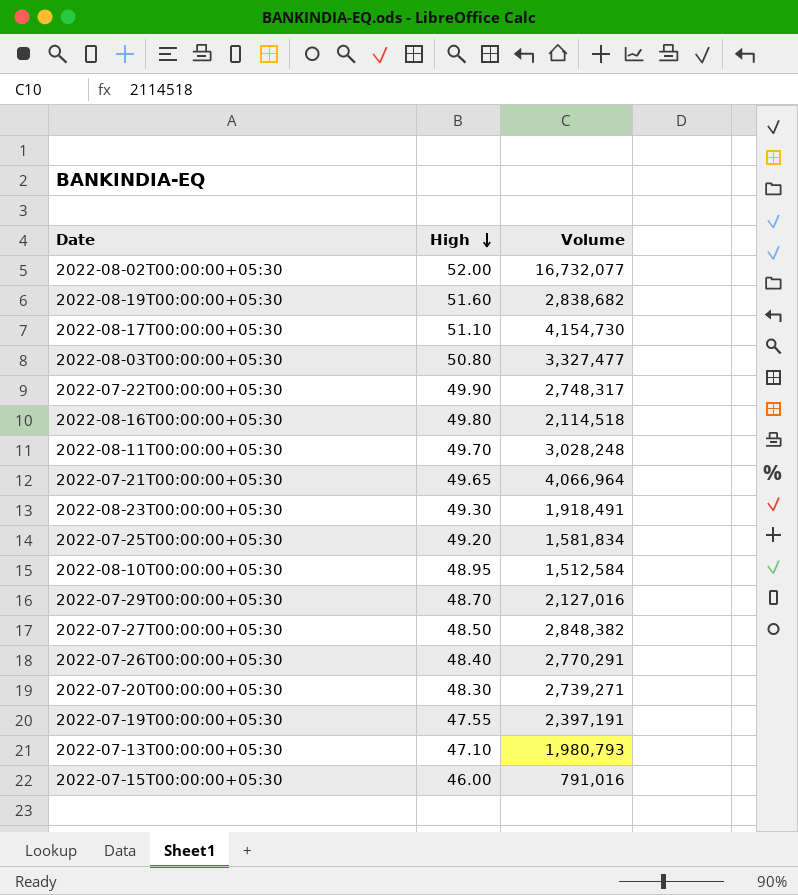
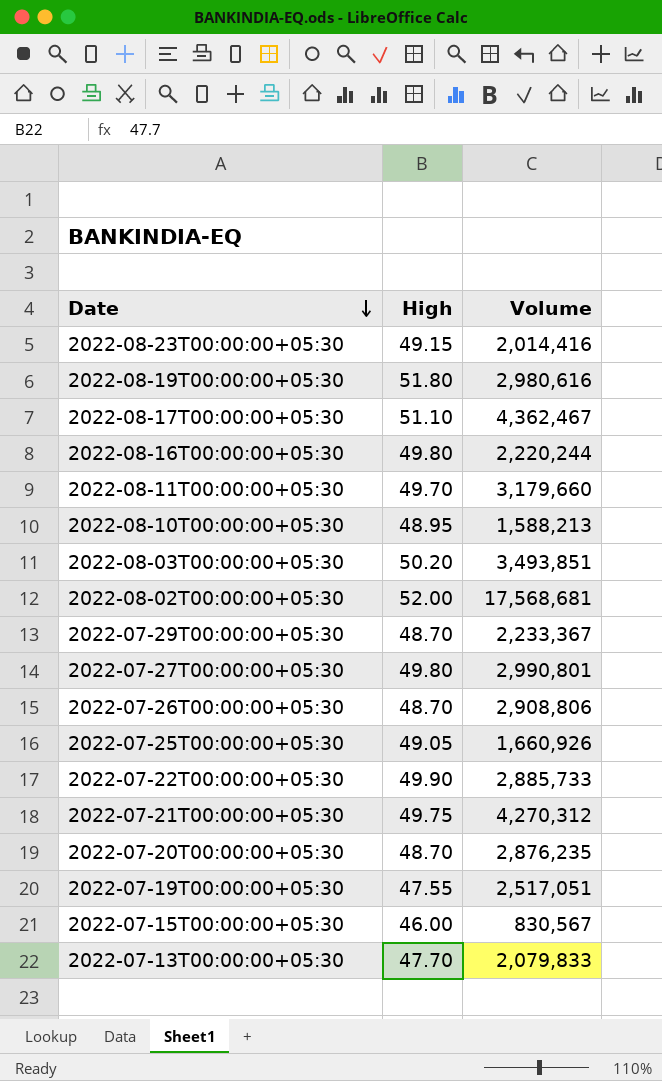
row order: High descending -> Date descending
2022-08-23T00:00:00+05:30 | High: 49.30 -> 49.15
2022-08-23T00:00:00+05:30 | Volume: 1,918,491 -> 2,014,416
2022-08-19T00:00:00+05:30 | High: 51.60 -> 51.80
2022-08-19T00:00:00+05:30 | Volume: 2,838,682 -> 2,980,616
2022-08-17T00:00:00+05:30 | Volume: 4,154,730 -> 4,362,467
2022-08-16T00:00:00+05:30 | Volume: 2,114,518 -> 2,220,244
2022-08-11T00:00:00+05:30 | Volume: 3,028,248 -> 3,179,660
2022-08-10T00:00:00+05:30 | Volume: 1,512,584 -> 1,588,213
2022-08-03T00:00:00+05:30 | High: 50.80 -> 50.20
2022-08-03T00:00:00+05:30 | Volume: 3,327,477 -> 3,493,851
2022-08-02T00:00:00+05:30 | Volume: 16,732,077 -> 17,568,681
2022-07-29T00:00:00+05:30 | Volume: 2,127,016 -> 2,233,367
2022-07-27T00:00:00+05:30 | High: 48.50 -> 49.80
2022-07-27T00:00:00+05:30 | Volume: 2,848,382 -> 2,990,801
2022-07-26T00:00:00+05:30 | High: 48.40 -> 48.70
2022-07-26T00:00:00+05:30 | Volume: 2,770,291 -> 2,908,806
2022-07-25T00:00:00+05:30 | High: 49.20 -> 49.05
2022-07-25T00:00:00+05:30 | Volume: 1,581,834 -> 1,660,926
2022-07-22T00:00:00+05:30 | Volume: 2,748,317 -> 2,885,733
2022-07-21T00:00:00+05:30 | High: 49.65 -> 49.75
2022-07-21T00:00:00+05:30 | Volume: 4,066,964 -> 4,270,312
2022-07-20T00:00:00+05:30 | High: 48.30 -> 48.70
2022-07-20T00:00:00+05:30 | Volume: 2,739,271 -> 2,876,235
2022-07-19T00:00:00+05:30 | Volume: 2,397,191 -> 2,517,051
2022-07-15T00:00:00+05:30 | Volume: 791,016 -> 830,567
2022-07-13T00:00:00+05:30 | High: 47.10 -> 47.70
2022-07-13T00:00:00+05:30 | Volume: 1,980,793 -> 2,079,833

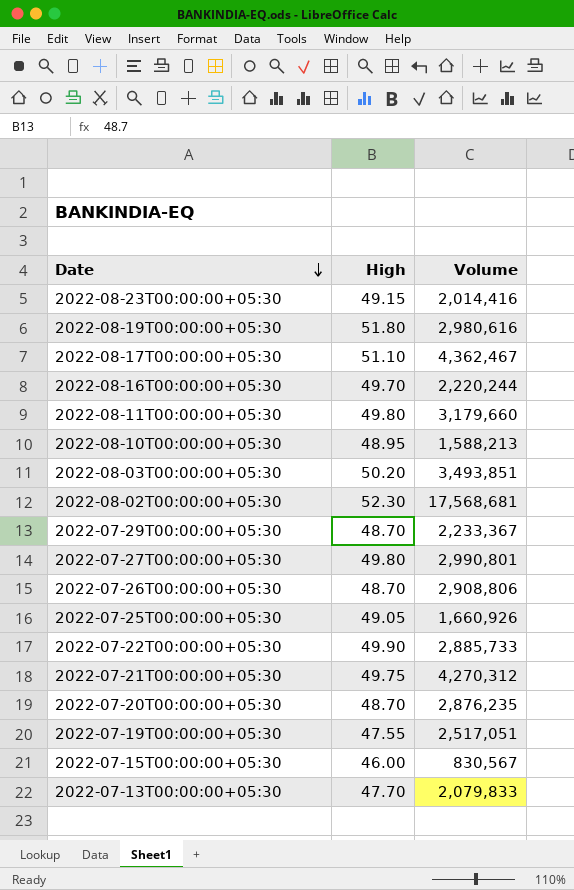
2022-08-16T00:00:00+05:30 | High: 49.80 -> 49.70
2022-08-11T00:00:00+05:30 | High: 49.70 -> 49.80
2022-08-02T00:00:00+05:30 | High: 52.00 -> 52.30

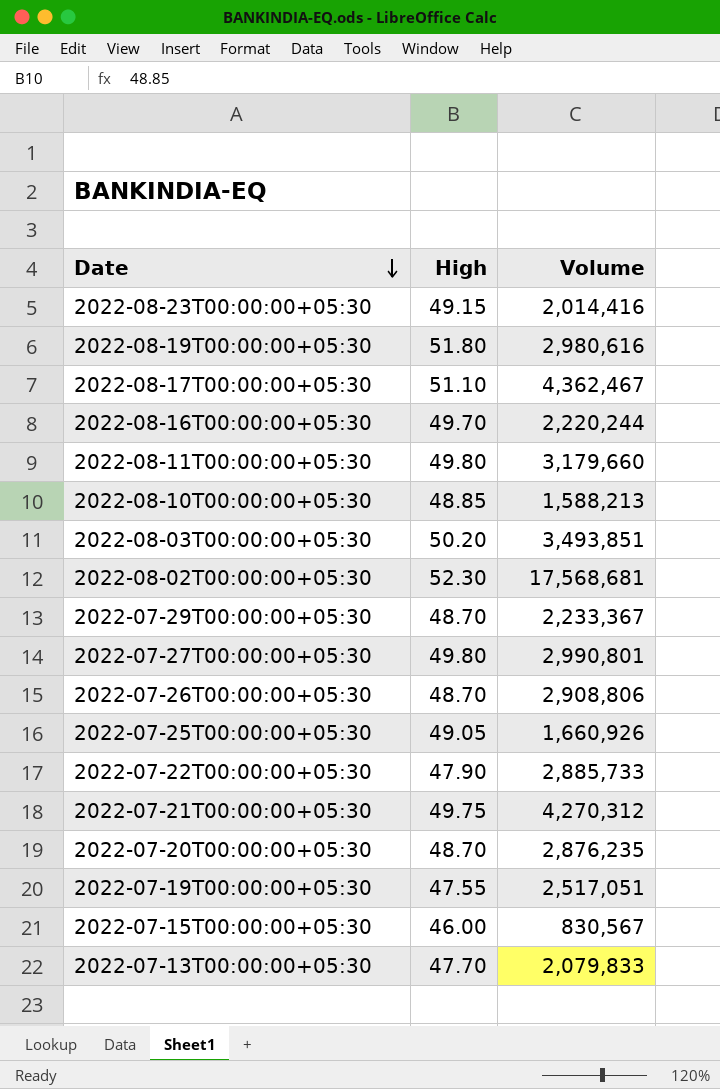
2022-08-10T00:00:00+05:30 | High: 48.95 -> 48.85
2022-07-22T00:00:00+05:30 | High: 49.90 -> 47.90

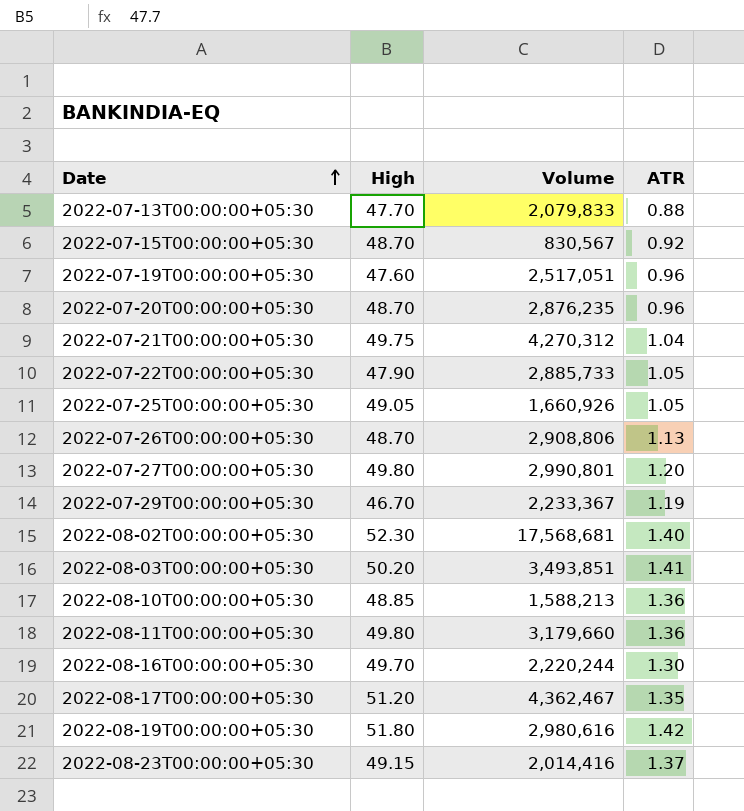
row order: Date descending -> Date ascending
column ATR | position: none -> 4
2022-07-15T00:00:00+05:30 | High: 46.00 -> 48.70
2022-07-19T00:00:00+05:30 | High: 47.55 -> 47.60
2022-07-29T00:00:00+05:30 | High: 48.70 -> 46.70
2022-08-17T00:00:00+05:30 | High: 51.10 -> 51.20

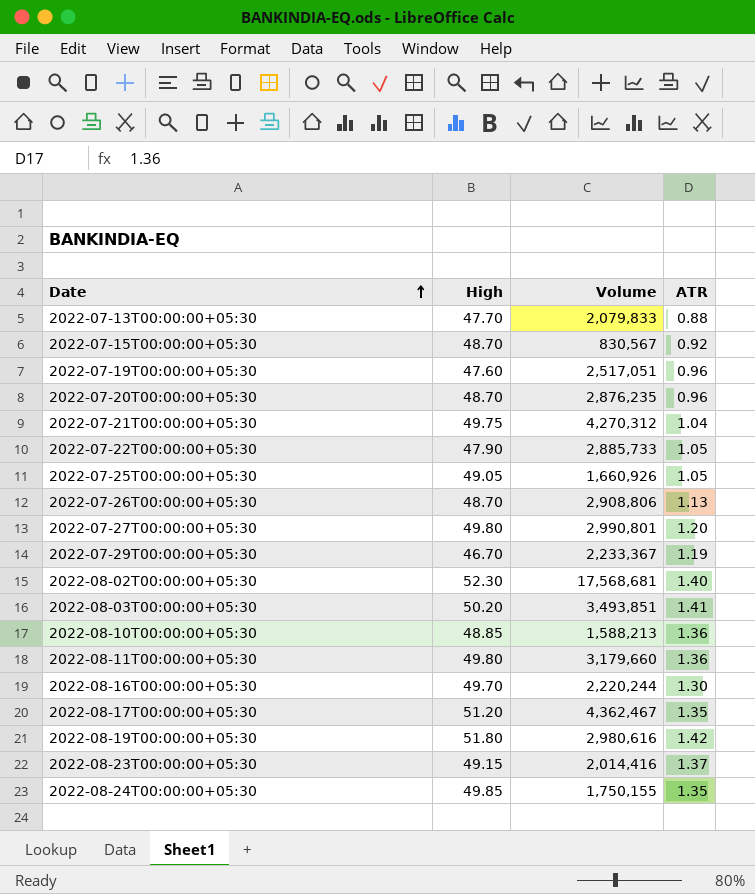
row 2022-08-24T00:00:00+05:30: none -> 49.85 | 1,750,155 | 1.35

